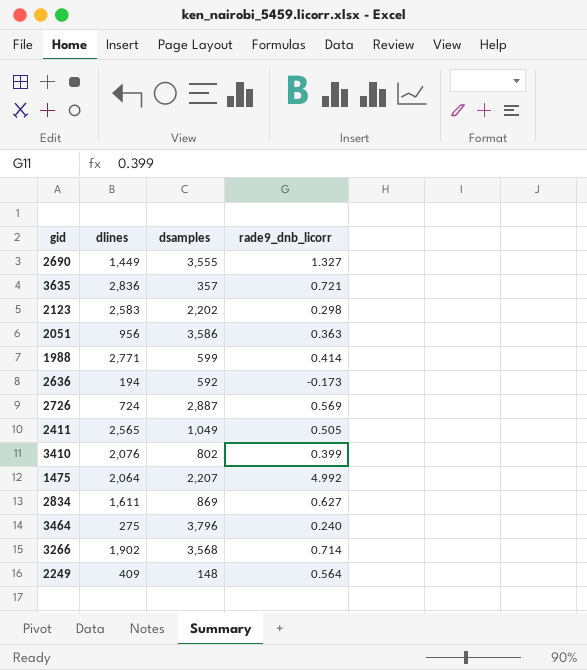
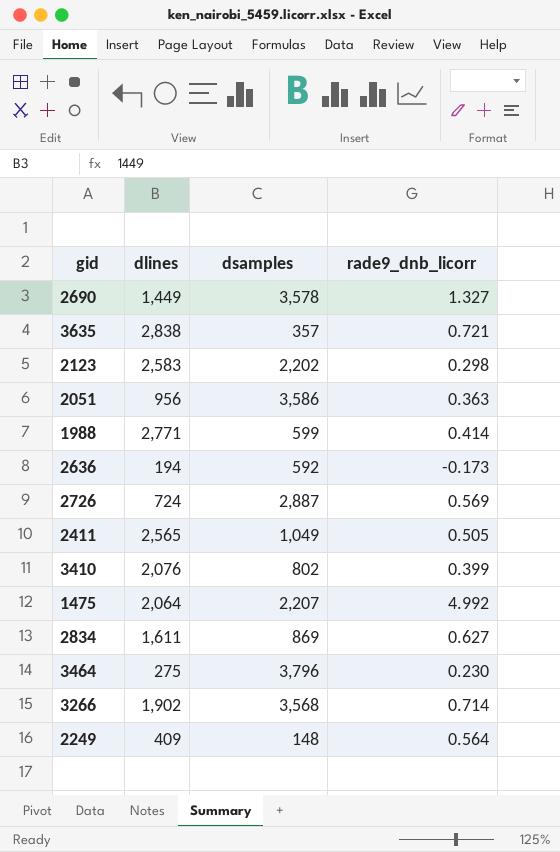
2690 | dsamples: 3,555 -> 3,578
3635 | dlines: 2,836 -> 2,838
3464 | rade9_dnb_licorr: 0.240 -> 0.230

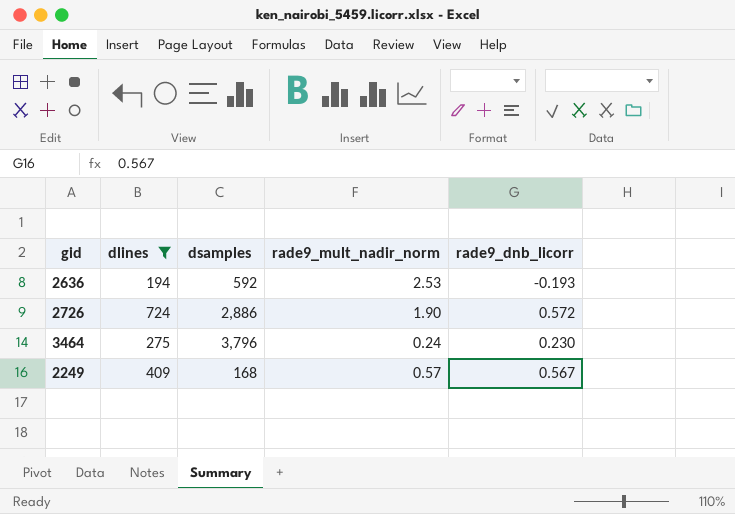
filter: none -> dlines <= 724
column rade9_mult_nadir_norm | position: none -> 4
2636 | rade9_dnb_licorr: -0.173 -> -0.193
2726 | dsamples: 2,887 -> 2,886
2726 | rade9_dnb_licorr: 0.569 -> 0.572
2249 | dsamples: 148 -> 168
2249 | rade9_dnb_licorr: 0.564 -> 0.567

